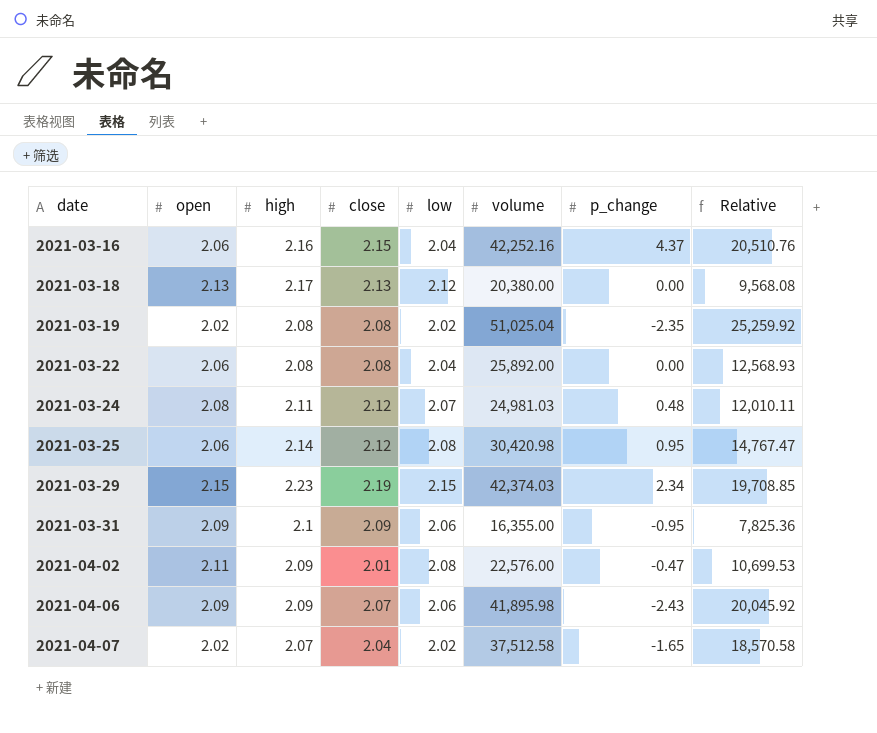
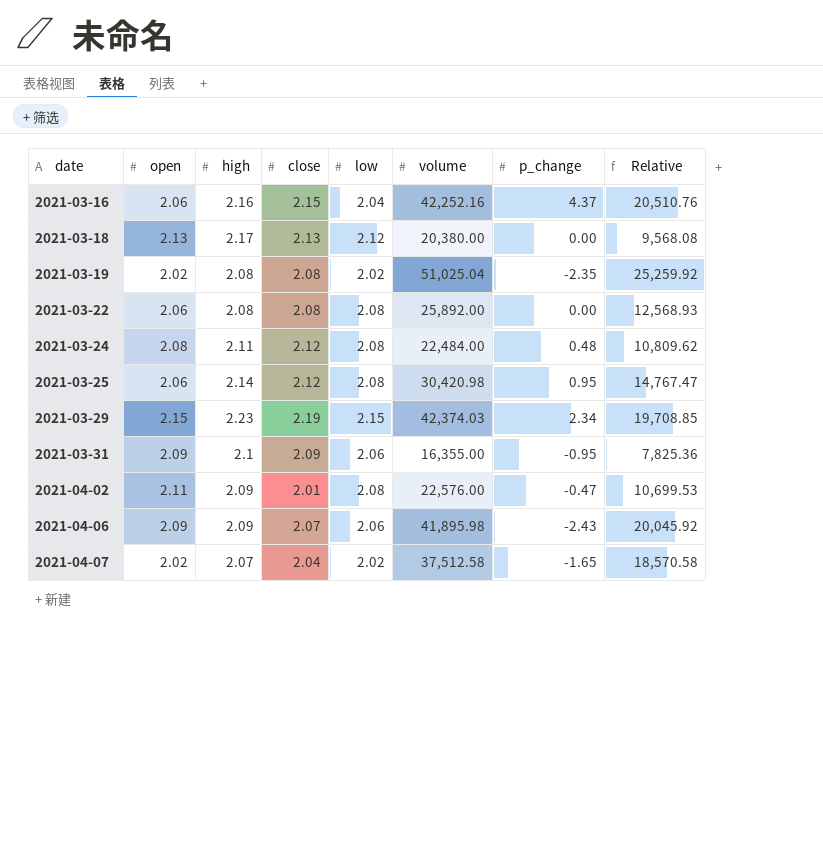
2021-03-22 | low: 2.04 -> 2.08
2021-03-24 | low: 2.07 -> 2.08
2021-03-24 | volume: 24,981.03 -> 22,484.00
2021-03-24 | Relative: 12,010.11 -> 10,809.62

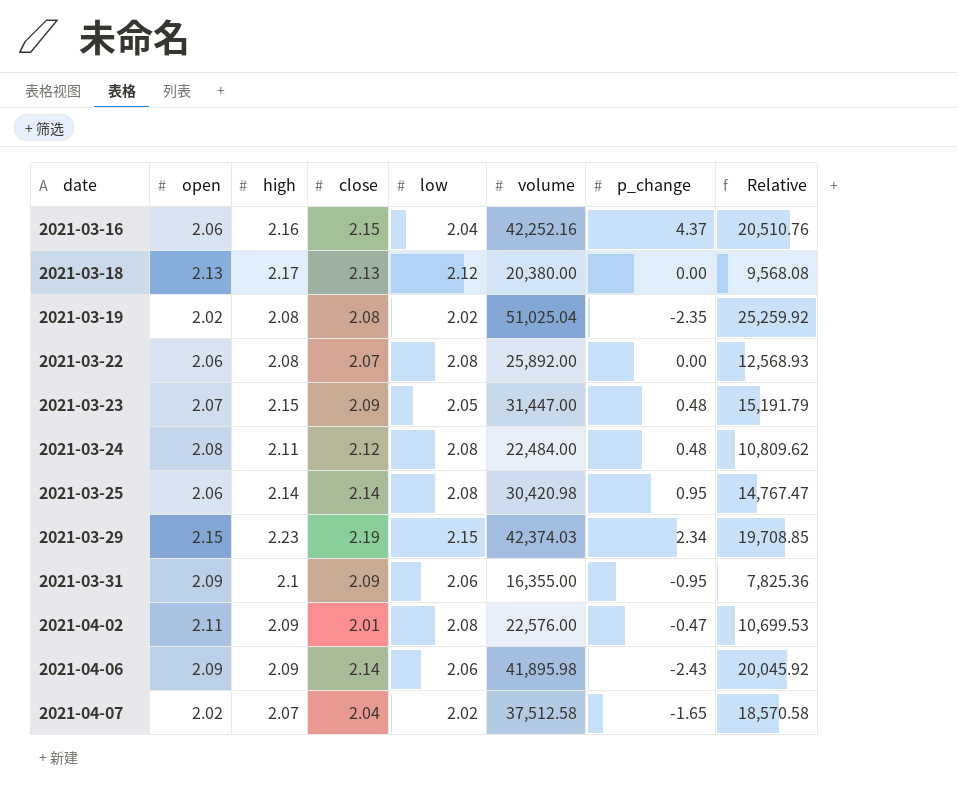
2021-03-22 | close: 2.08 -> 2.07
row 2021-03-23: none -> 2.07 | 2.15 | 2.09 | 2.05 | 31,447.00 | 0.48 | 15,191.79
2021-03-25 | close: 2.12 -> 2.14
2021-04-06 | close: 2.07 -> 2.14

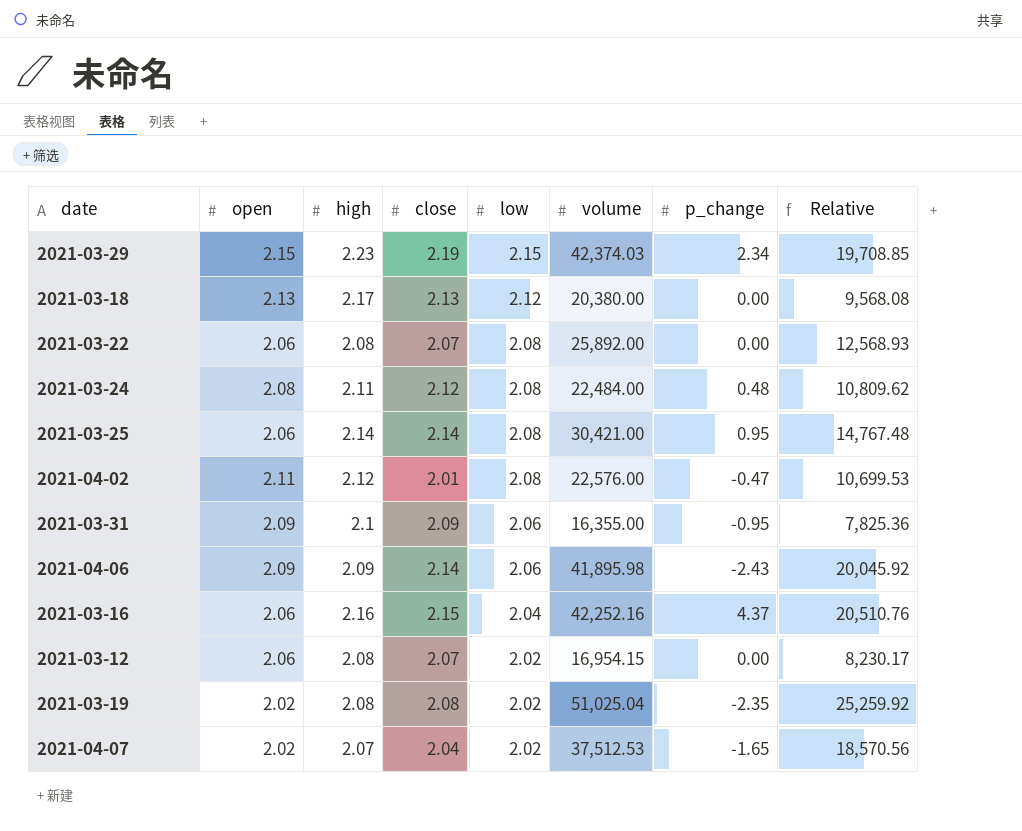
row order: date ascending -> low descending
row 2021-03-23: 2.07 | 2.15 | 2.09 | 2.05 | 31,447.00 | 0.48 | 15,191.79 -> none
2021-03-25 | volume: 30,420.98 -> 30,421.00
2021-03-25 | Relative: 14,767.47 -> 14,767.48
2021-04-02 | high: 2.09 -> 2.12
row 2021-03-12: none -> 2.06 | 2.08 | 2.07 | 2.02 | 16,954.15 | 0.00 | 8,230.17
2021-04-07 | volume: 37,512.58 -> 37,512.53
2021-04-07 | Relative: 18,570.58 -> 18,570.56

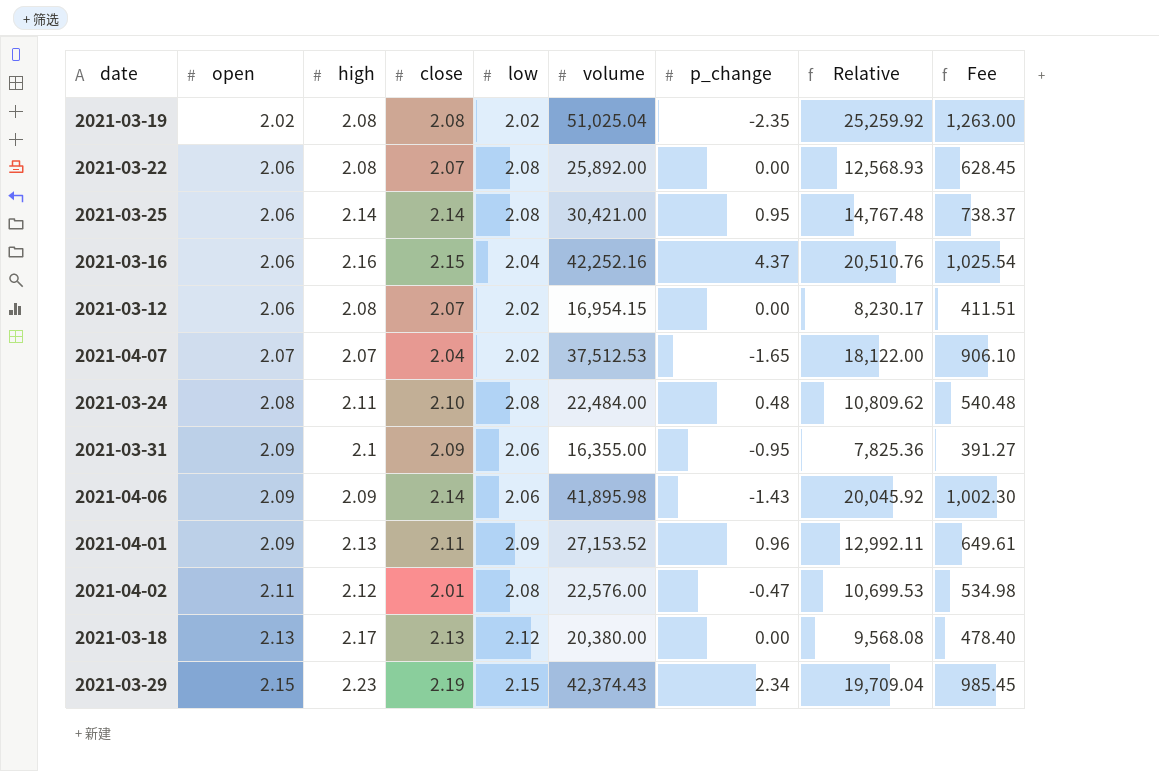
row order: low descending -> open ascending
column Fee | formula: none -> [Relative] * 0.05
2021-04-07 | open: 2.02 -> 2.07
2021-04-07 | Relative: 18,570.56 -> 18,122.00
2021-03-24 | close: 2.12 -> 2.10
2021-04-06 | p_change: -2.43 -> -1.43
row 2021-04-01: none -> 2.09 | 2.13 | 2.11 | 2.09 | 27,153.52 | 0.96 | 12,992.11 | 649.61
2021-03-29 | volume: 42,374.03 -> 42,374.43
2021-03-29 | Relative: 19,708.85 -> 19,709.04

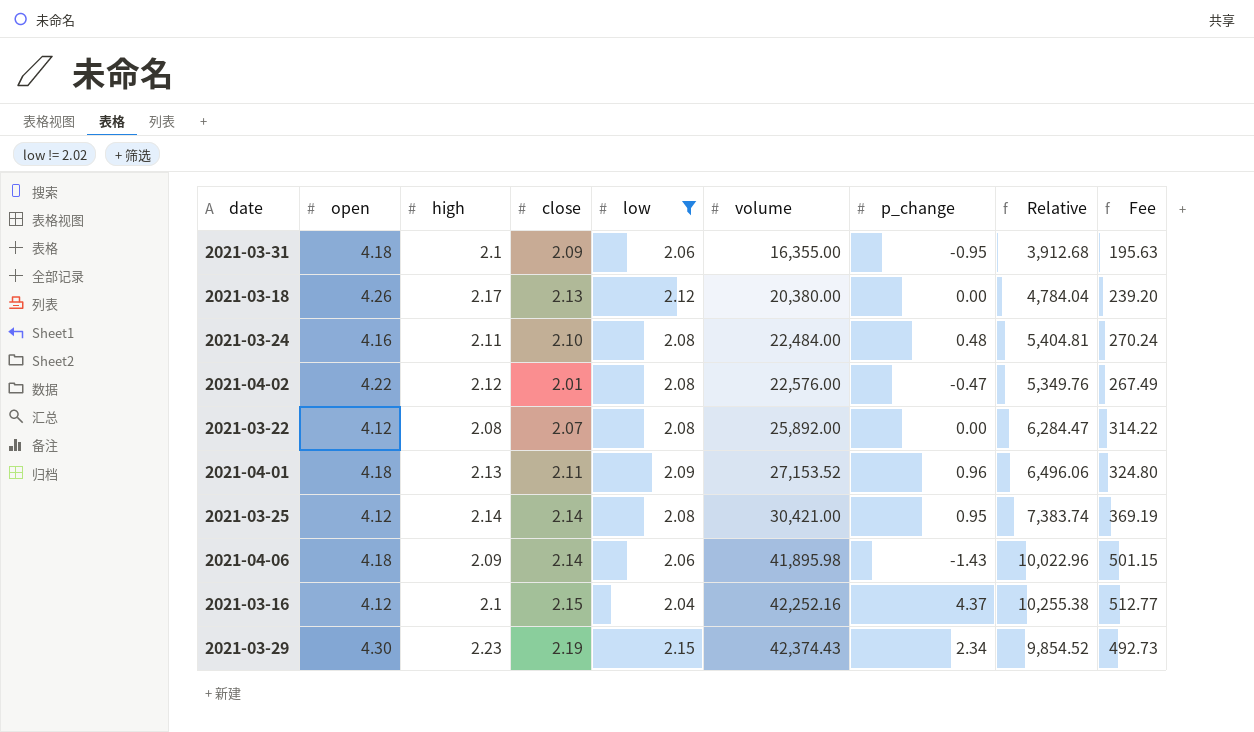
filter: none -> low != 2.02
row order: open ascending -> volume ascending
2021-03-31 | open: 2.09 -> 4.18
2021-03-31 | Relative: 7,825.36 -> 3,912.68
2021-03-31 | Fee: 391.27 -> 195.63
2021-03-18 | open: 2.13 -> 4.26
2021-03-18 | Relative: 9,568.08 -> 4,784.04
2021-03-18 | Fee: 478.40 -> 239.20
2021-03-24 | open: 2.08 -> 4.16
2021-03-24 | Relative: 10,809.62 -> 5,404.81
2021-03-24 | Fee: 540.48 -> 270.24
2021-04-02 | open: 2.11 -> 4.22
2021-04-02 | Relative: 10,699.53 -> 5,349.76
2021-04-02 | Fee: 534.98 -> 267.49
2021-03-22 | open: 2.06 -> 4.12
2021-03-22 | Relative: 12,568.93 -> 6,284.47
2021-03-22 | Fee: 628.45 -> 314.22
2021-04-01 | open: 2.09 -> 4.18
2021-04-01 | Relative: 12,992.11 -> 6,496.06
2021-04-01 | Fee: 649.61 -> 324.80
2021-03-25 | open: 2.06 -> 4.12
2021-03-25 | Relative: 14,767.48 -> 7,383.74
2021-03-25 | Fee: 738.37 -> 369.19
2021-04-06 | open: 2.09 -> 4.18
2021-04-06 | Relative: 20,045.92 -> 10,022.96
2021-04-06 | Fee: 1,002.30 -> 501.15
2021-03-16 | open: 2.06 -> 4.12
2021-03-16 | high: 2.16 -> 2.1
2021-03-16 | Relative: 20,510.76 -> 10,255.38
2021-03-16 | Fee: 1,025.54 -> 512.77
2021-03-29 | open: 2.15 -> 4.30
2021-03-29 | Relative: 19,709.04 -> 9,854.52
2021-03-29 | Fee: 985.45 -> 492.73

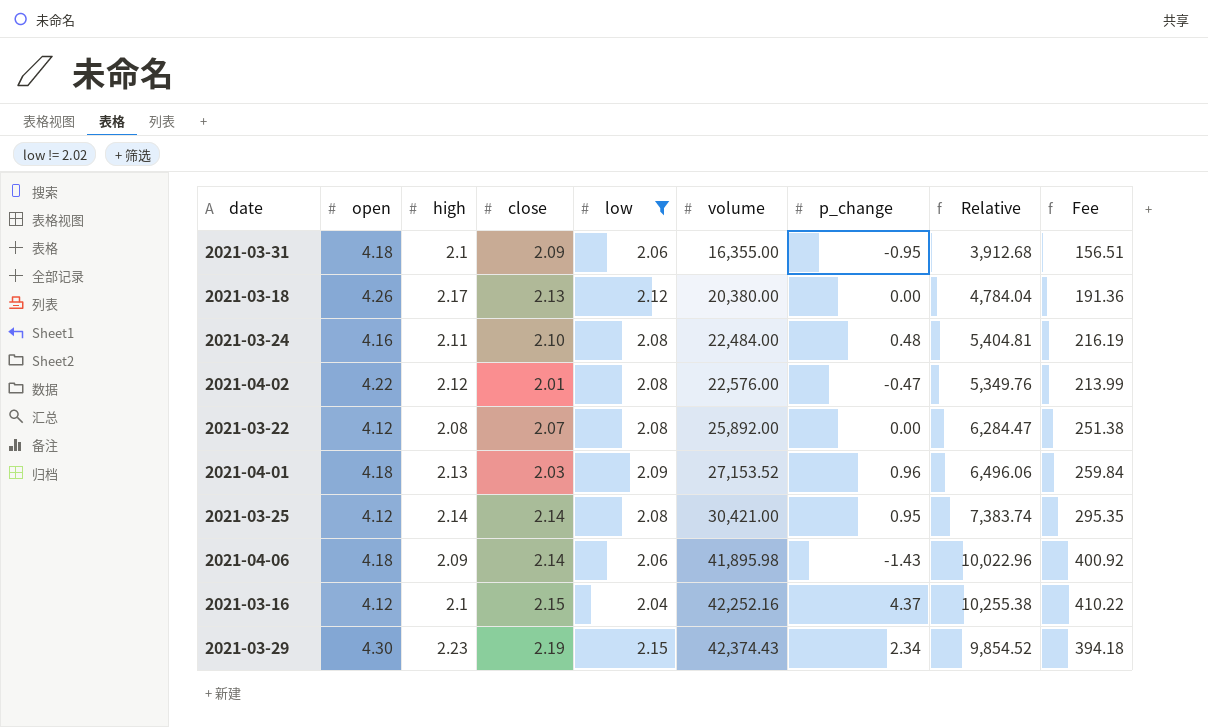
column Fee | formula: [Relative] * 0.05 -> [Relative] * 0.04
2021-04-01 | close: 2.11 -> 2.03

